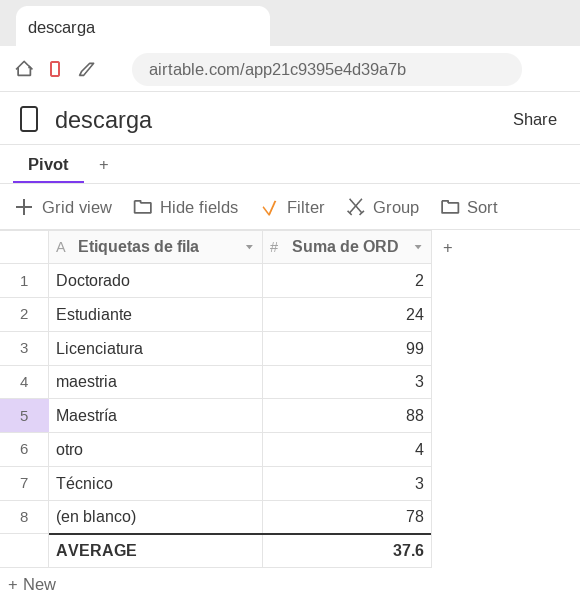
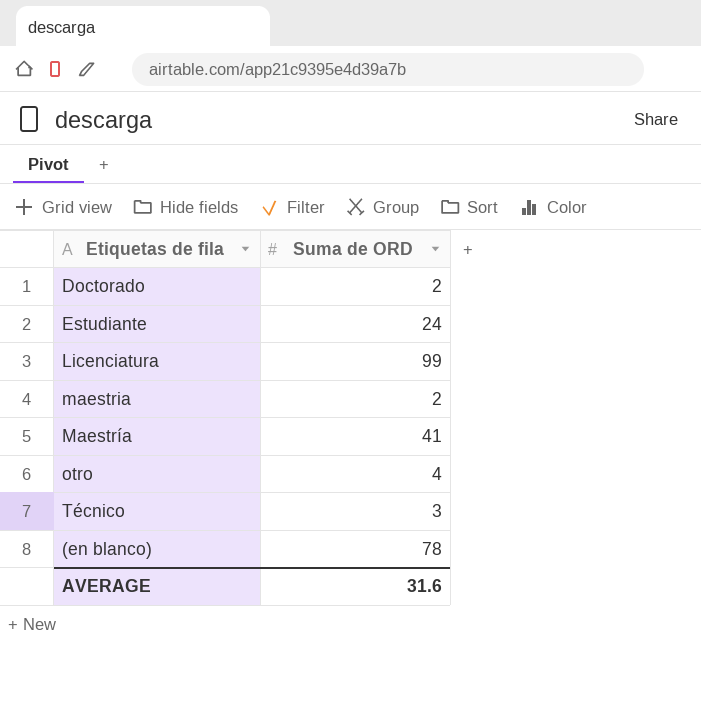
maestria | Suma de ORD: 3 -> 2
Maestría | Suma de ORD: 88 -> 41
AVERAGE | Suma de ORD: 37.6 -> 31.6

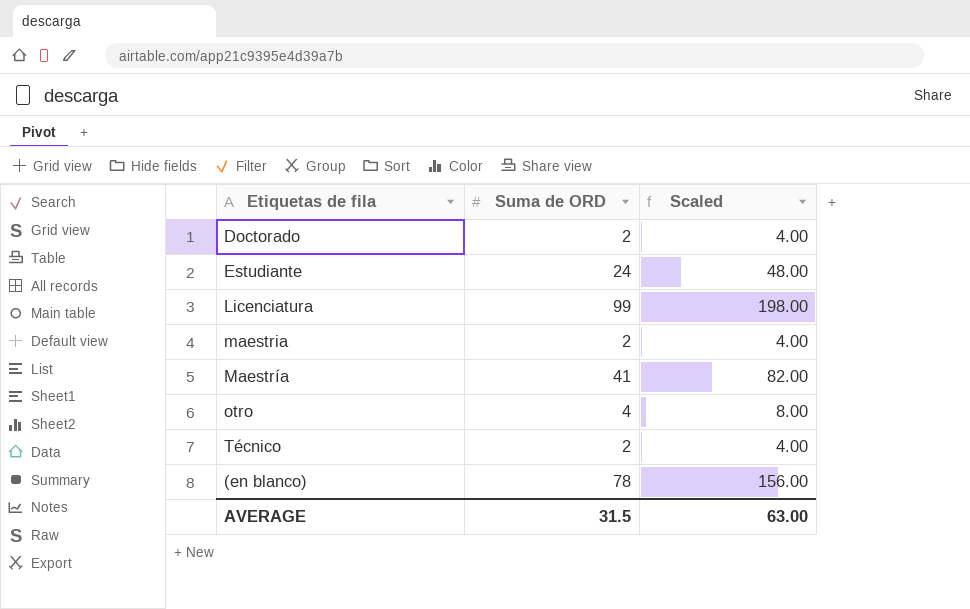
column Scaled | formula: none -> [Suma de ORD] * 2
Técnico | Suma de ORD: 3 -> 2
AVERAGE | Suma de ORD: 31.6 -> 31.5

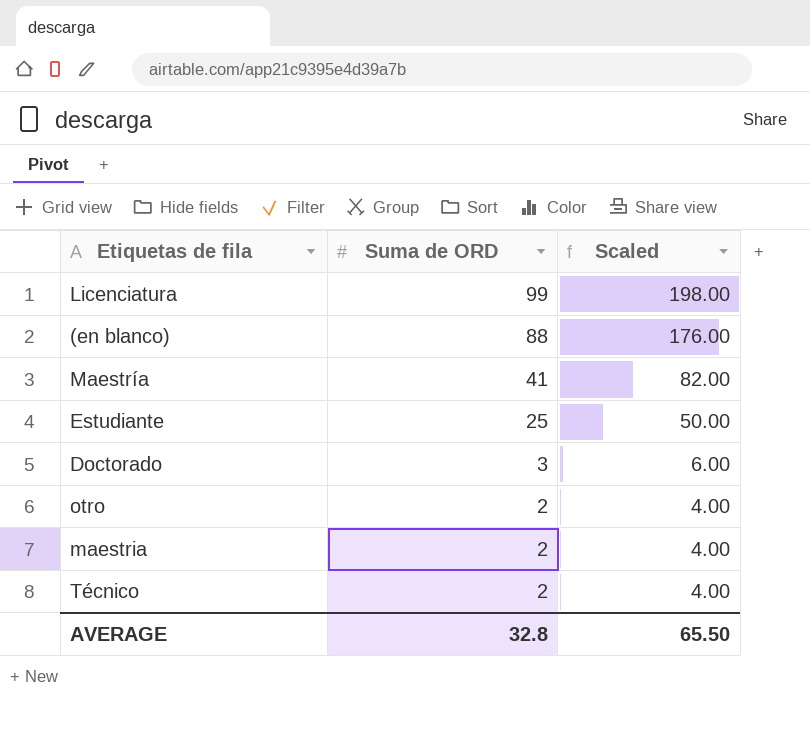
row order: none -> Suma de ORD descending
(en blanco) | Suma de ORD: 78 -> 88
(en blanco) | Scaled: 156.00 -> 176.00
Estudiante | Suma de ORD: 24 -> 25
Estudiante | Scaled: 48.00 -> 50.00
Doctorado | Suma de ORD: 2 -> 3
Doctorado | Scaled: 4.00 -> 6.00
otro | Suma de ORD: 4 -> 2
otro | Scaled: 8.00 -> 4.00
AVERAGE | Suma de ORD: 31.5 -> 32.8
AVERAGE | Scaled: 63.00 -> 65.50

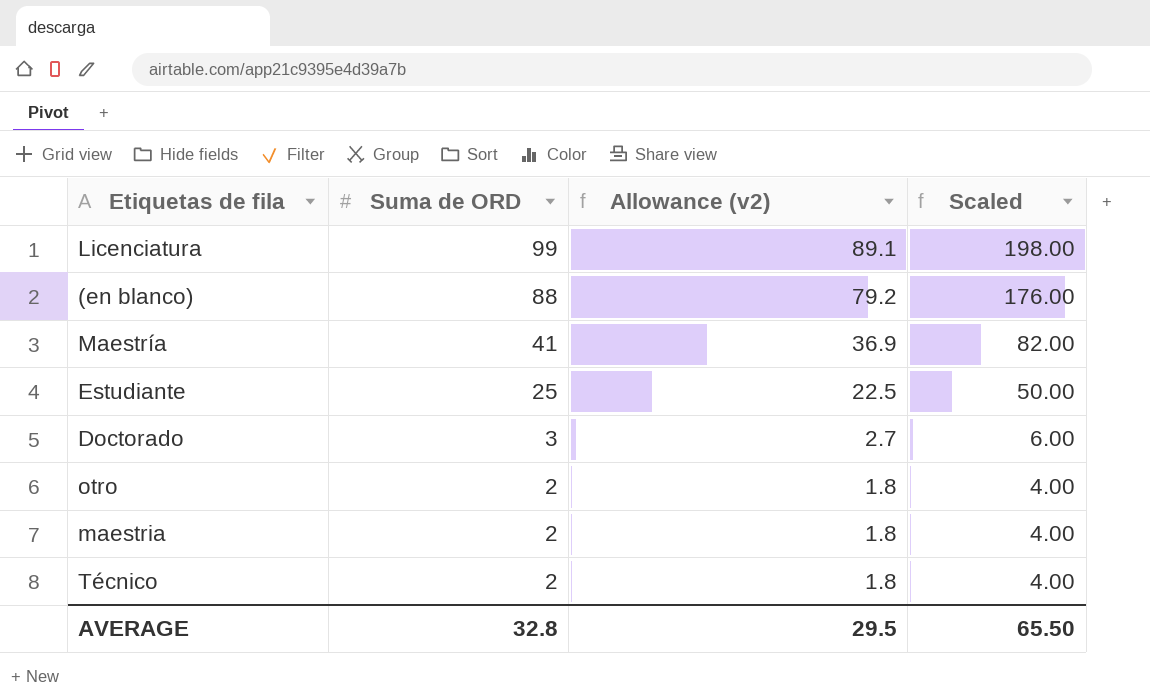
column Allowance (v2) | formula: none -> [Suma de ORD] * 0.9

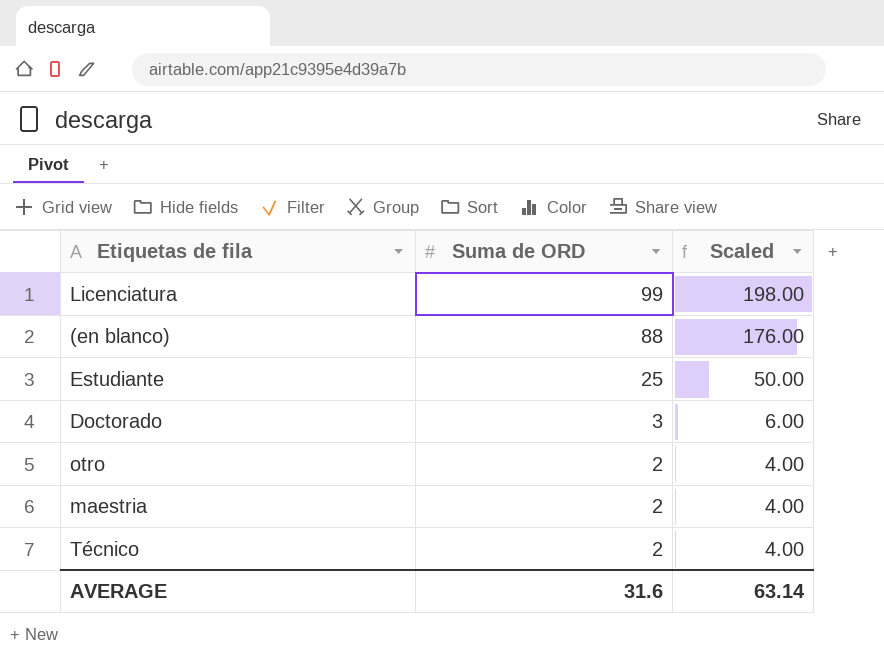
column Allowance (v2) | formula: [Suma de ORD] * 0.9 -> none
row Maestría: 41 | 36.9 | 82.00 -> none
AVERAGE | Suma de ORD: 32.8 -> 31.6
AVERAGE | Scaled: 65.50 -> 63.14

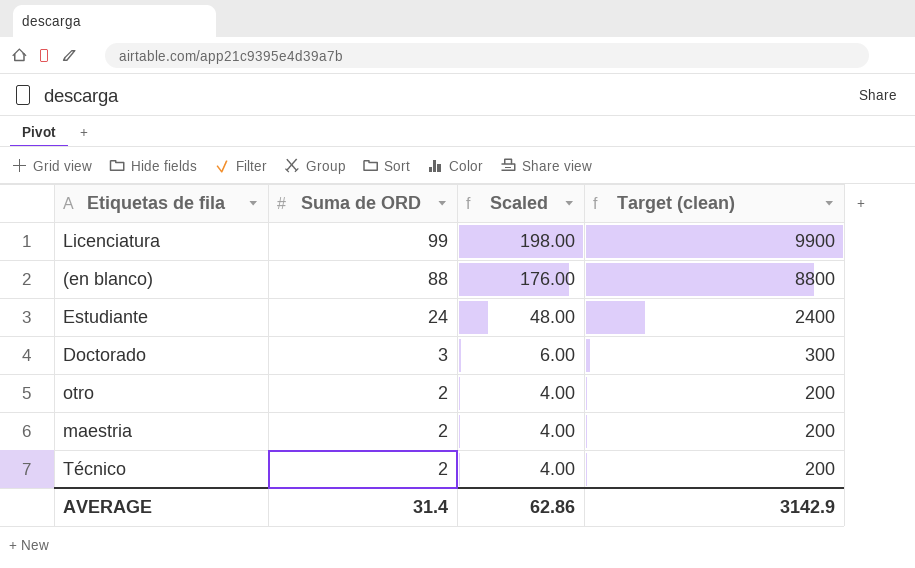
column Target (clean) | formula: none -> [Suma de ORD] * 100
Estudiante | Suma de ORD: 25 -> 24
Estudiante | Scaled: 50.00 -> 48.00
AVERAGE | Suma de ORD: 31.6 -> 31.4
AVERAGE | Scaled: 63.14 -> 62.86

